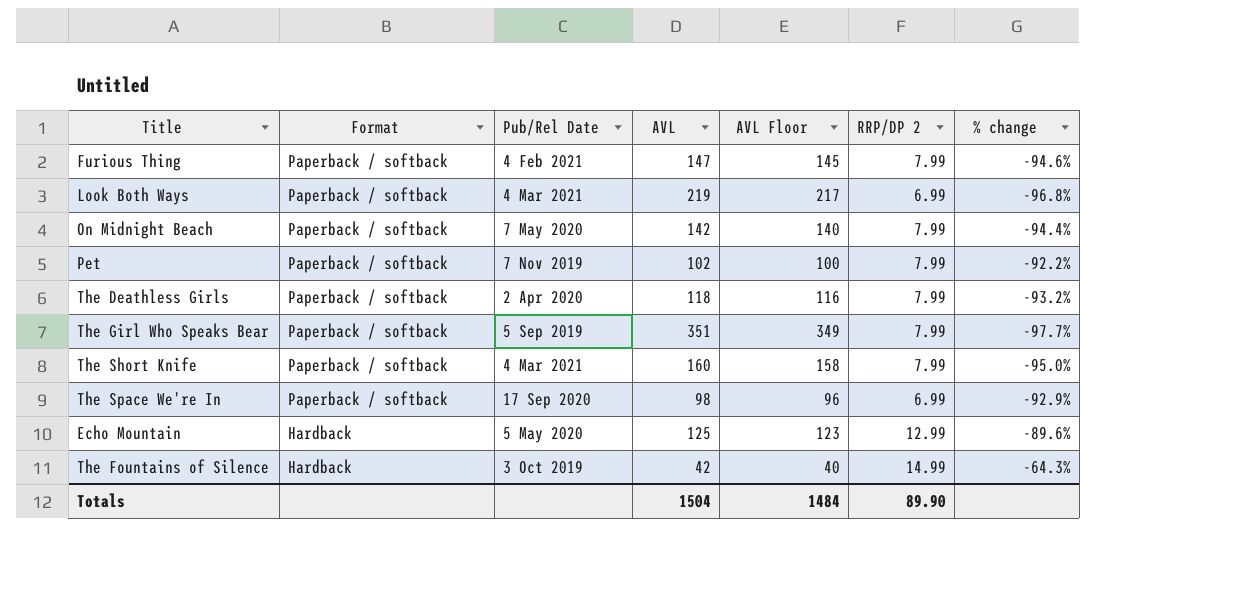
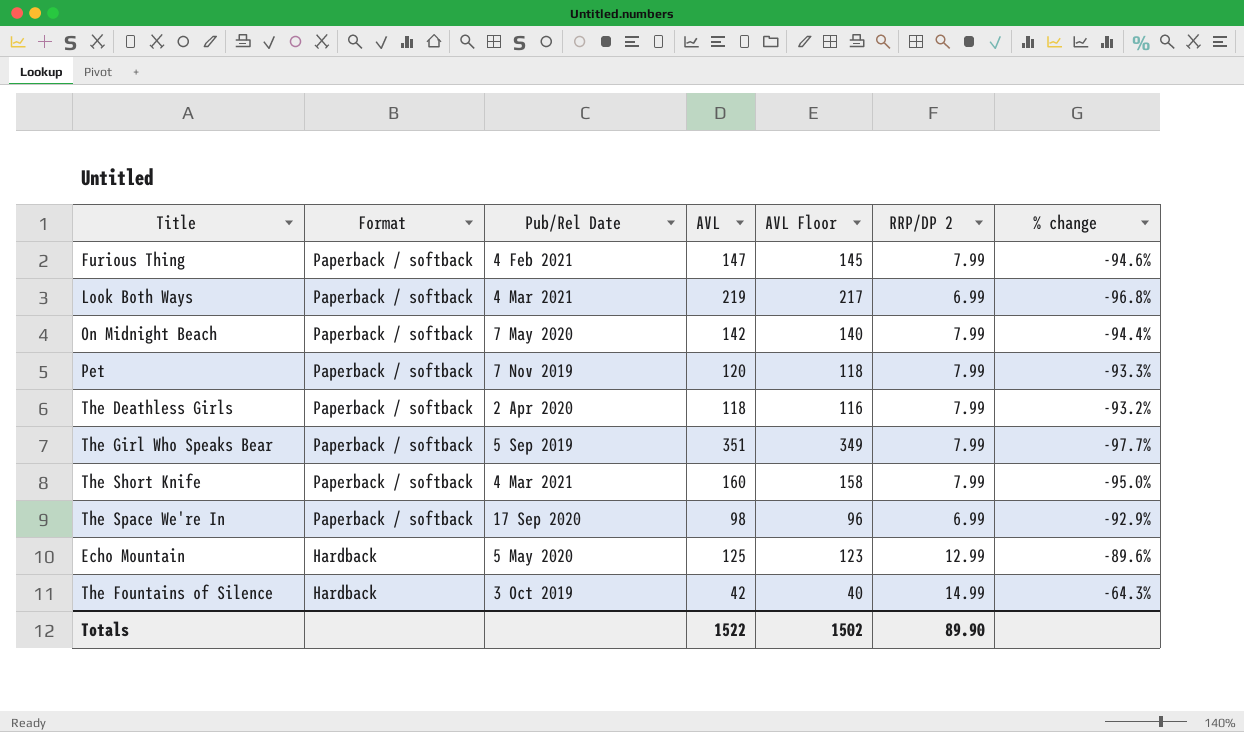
Pet | AVL: 102 -> 120
Pet | AVL Floor: 100 -> 118
Pet | % change: -92.2% -> -93.3%
Totals | AVL: 1504 -> 1522
Totals | AVL Floor: 1484 -> 1502

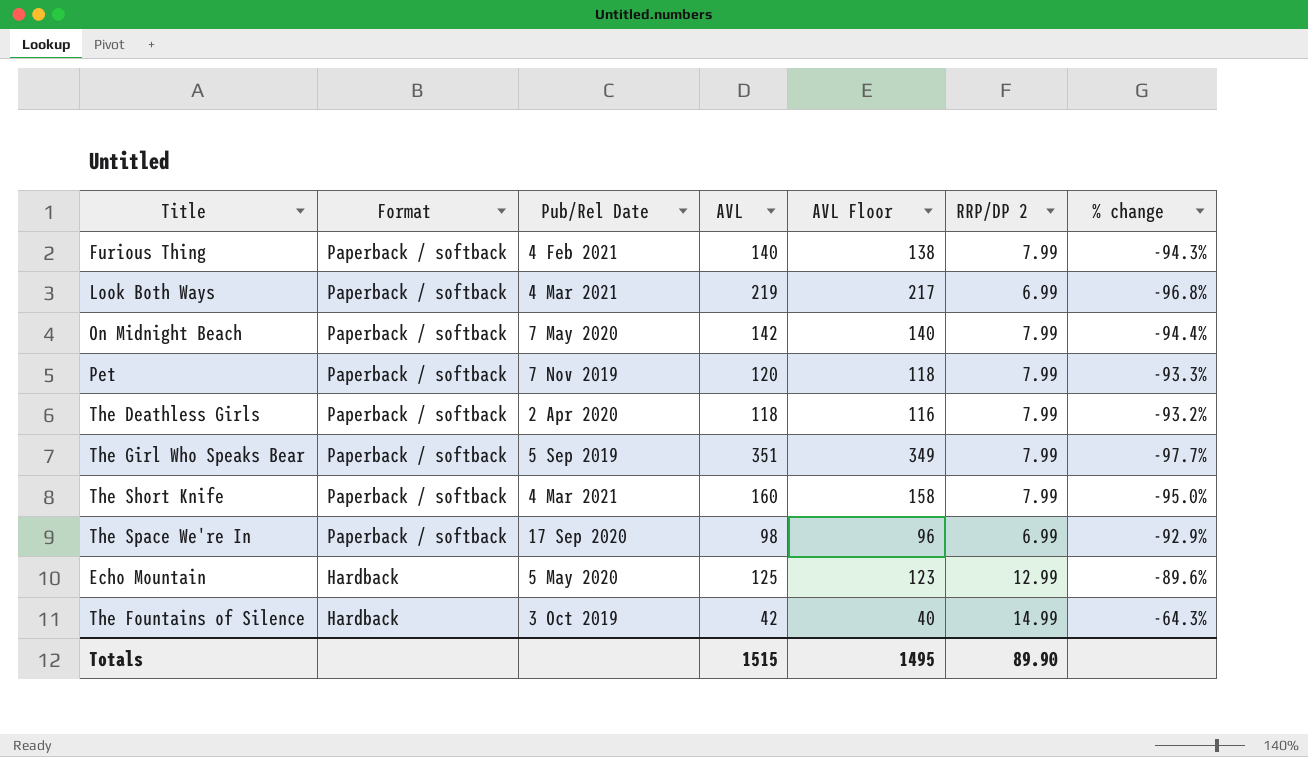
Furious Thing | AVL: 147 -> 140
Furious Thing | AVL Floor: 145 -> 138
Furious Thing | % change: -94.6% -> -94.3%
Totals | AVL: 1522 -> 1515
Totals | AVL Floor: 1502 -> 1495

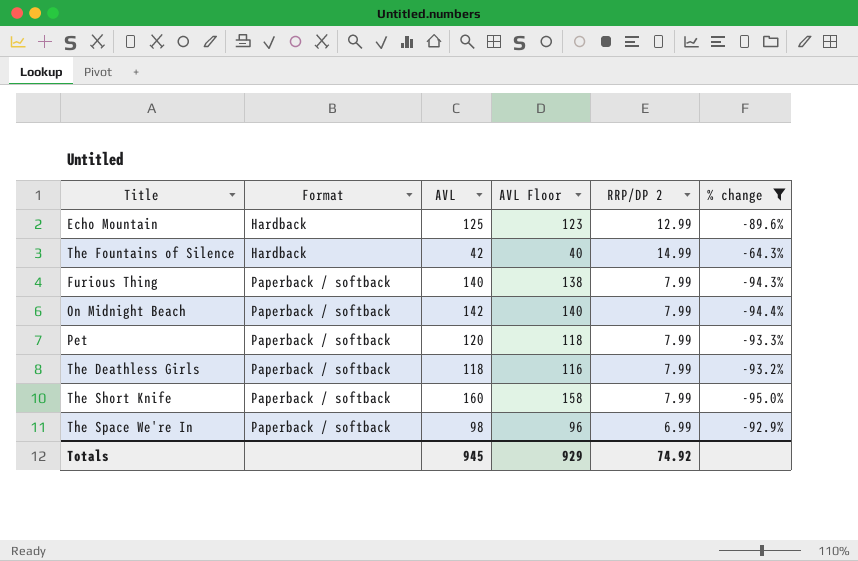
filter: none -> % change >= -95.0%
row order: Format descending -> Format ascending
column Pub/Rel Date | position: 3 -> none
Totals | AVL: 1515 -> 945
Totals | AVL Floor: 1495 -> 929
Totals | RRP/DP 2: 89.90 -> 74.92

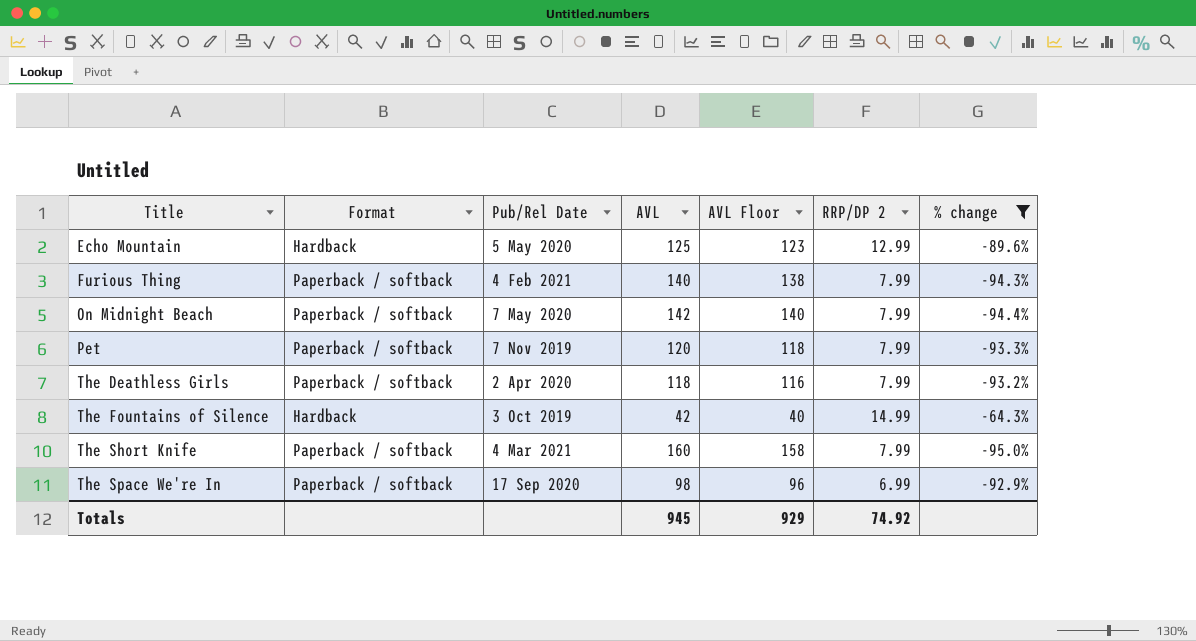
row order: Format ascending -> Title ascending
column Pub/Rel Date | position: none -> 3

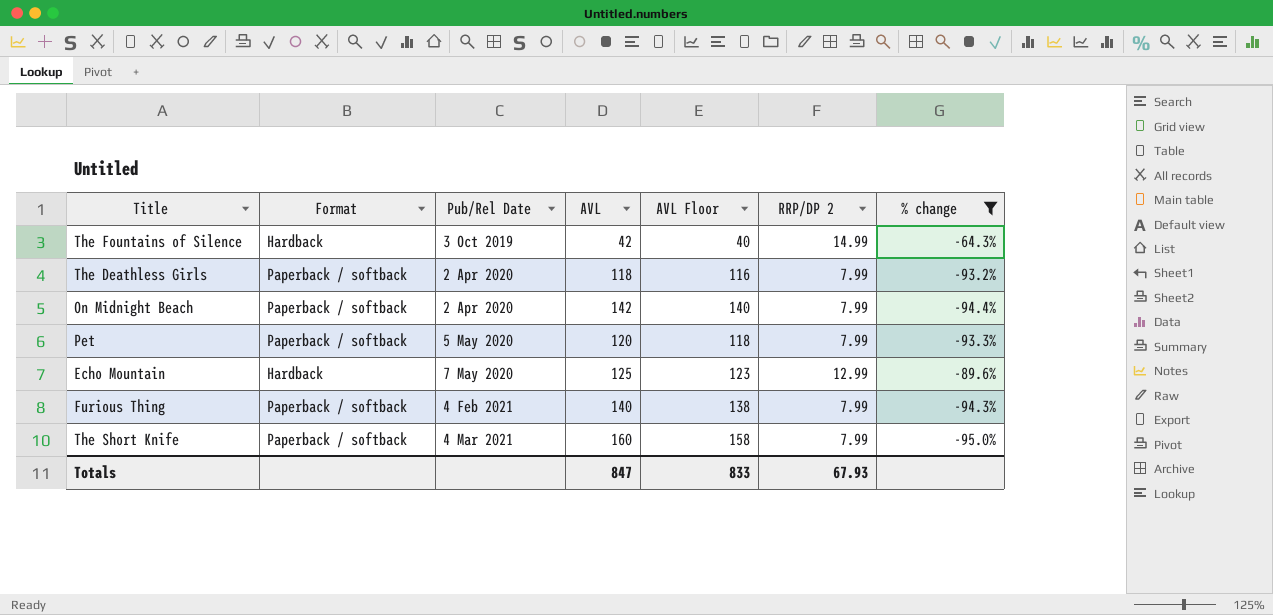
row order: Title ascending -> Pub/Rel Date ascending
row The Space We're In: Paperback / softback | 17 Sep 2020 | 98 | 96 | 6.99 | -92.9% -> none
On Midnight Beach | Pub/Rel Date: 7 May 2020 -> 2 Apr 2020
Pet | Pub/Rel Date: 7 Nov 2019 -> 5 May 2020
Echo Mountain | Pub/Rel Date: 5 May 2020 -> 7 May 2020
Totals | AVL: 945 -> 847
Totals | AVL Floor: 929 -> 833
Totals | RRP/DP 2: 74.92 -> 67.93

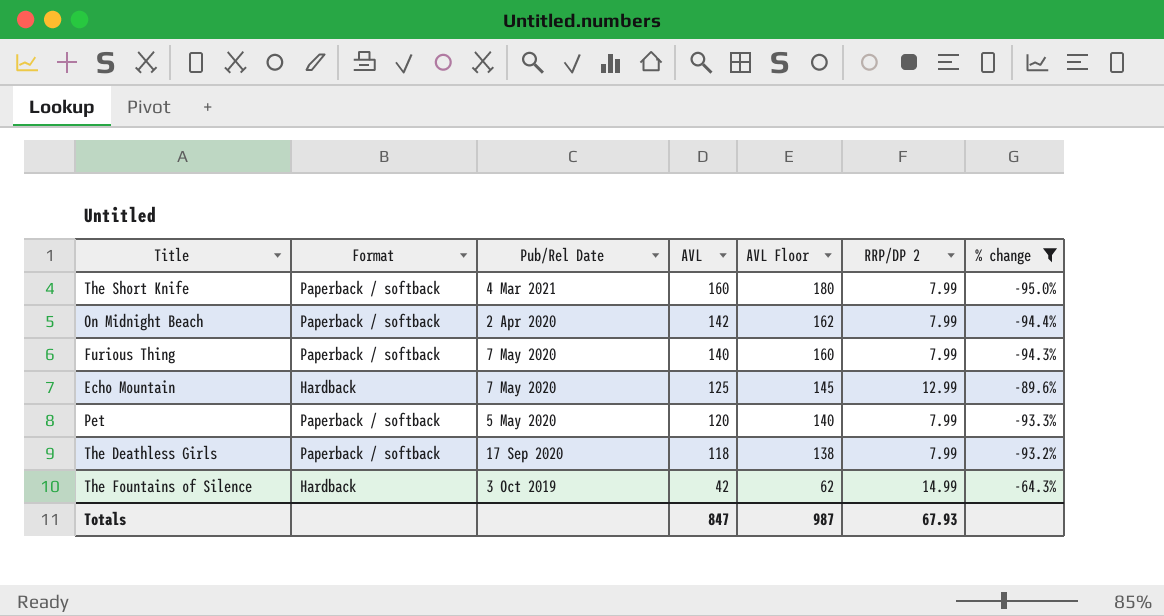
row order: Pub/Rel Date ascending -> AVL descending
column AVL Floor | formula: [AVL] - 2 -> [AVL] + 20
Furious Thing | Pub/Rel Date: 4 Feb 2021 -> 7 May 2020
The Deathless Girls | Pub/Rel Date: 2 Apr 2020 -> 17 Sep 2020
Totals | AVL Floor: 833 -> 987

